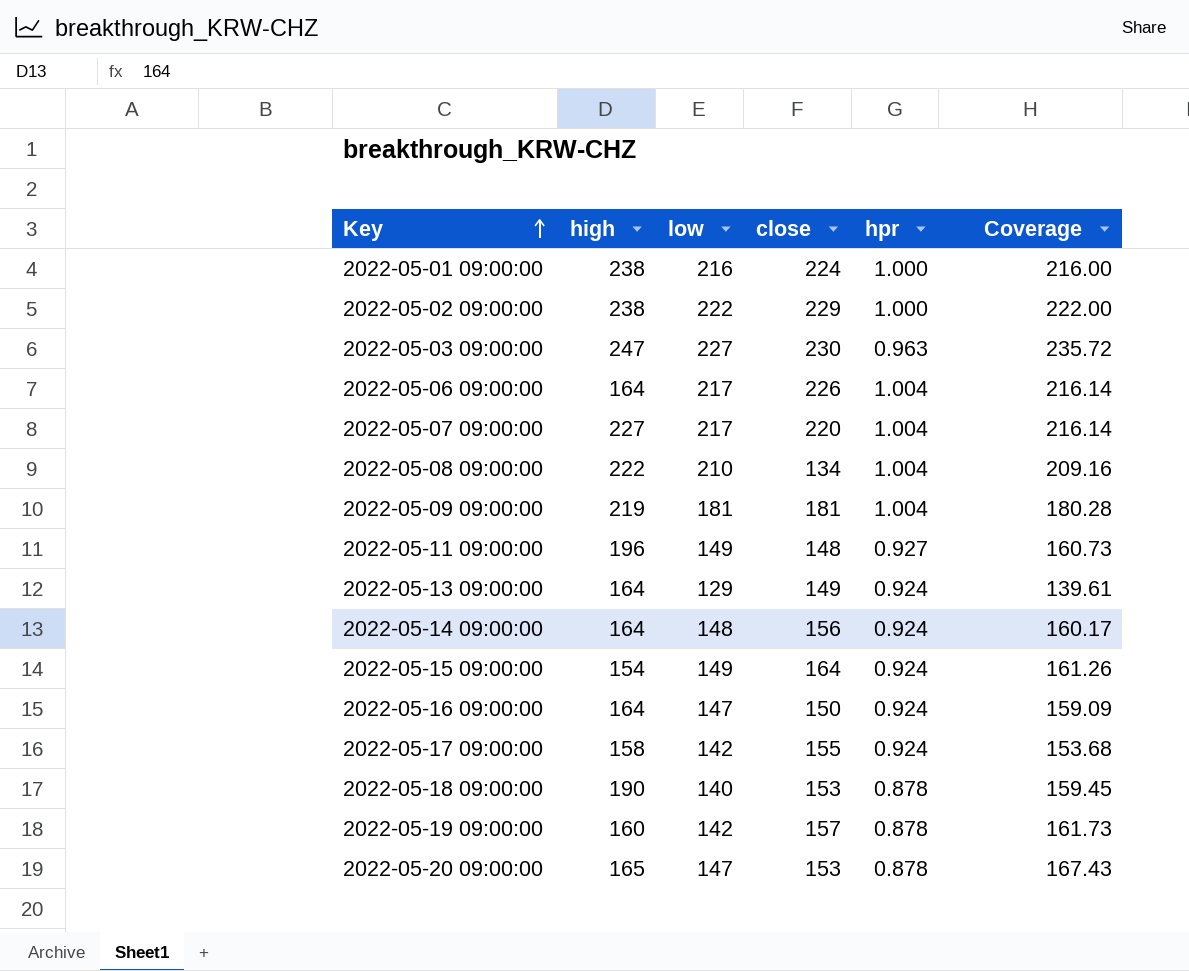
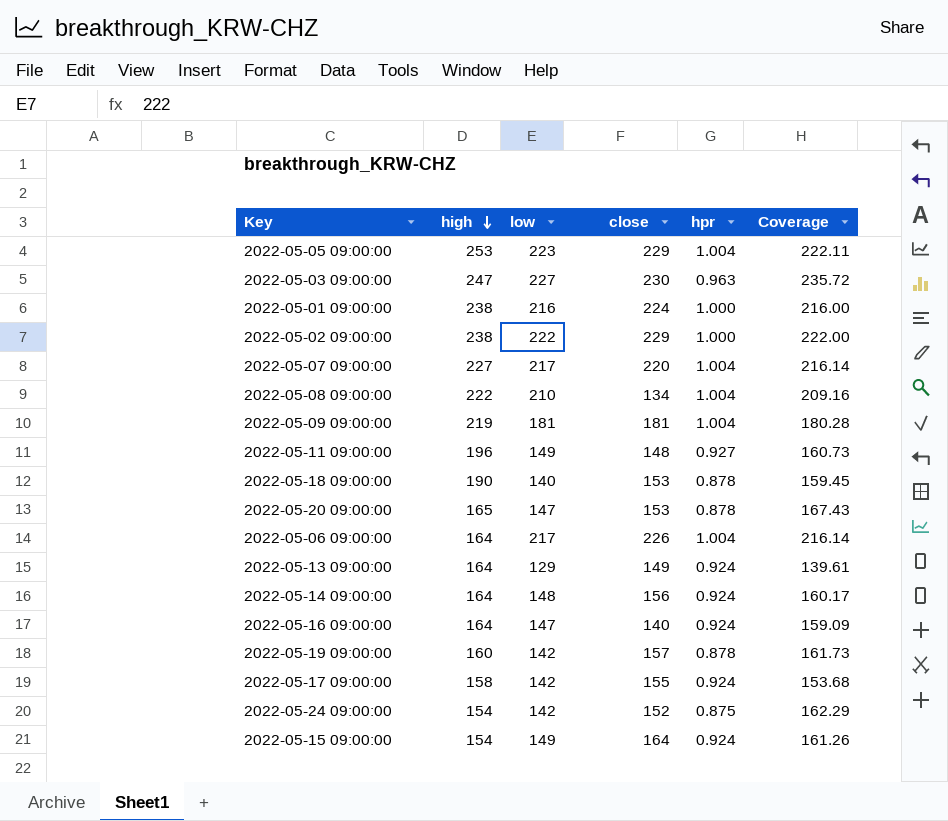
row order: Key ascending -> high descending
row 2022-05-05 09:00:00: none -> 253 | 223 | 229 | 1.004 | 222.11
2022-05-16 09:00:00 | close: 150 -> 140
row 2022-05-24 09:00:00: none -> 154 | 142 | 152 | 0.875 | 162.29

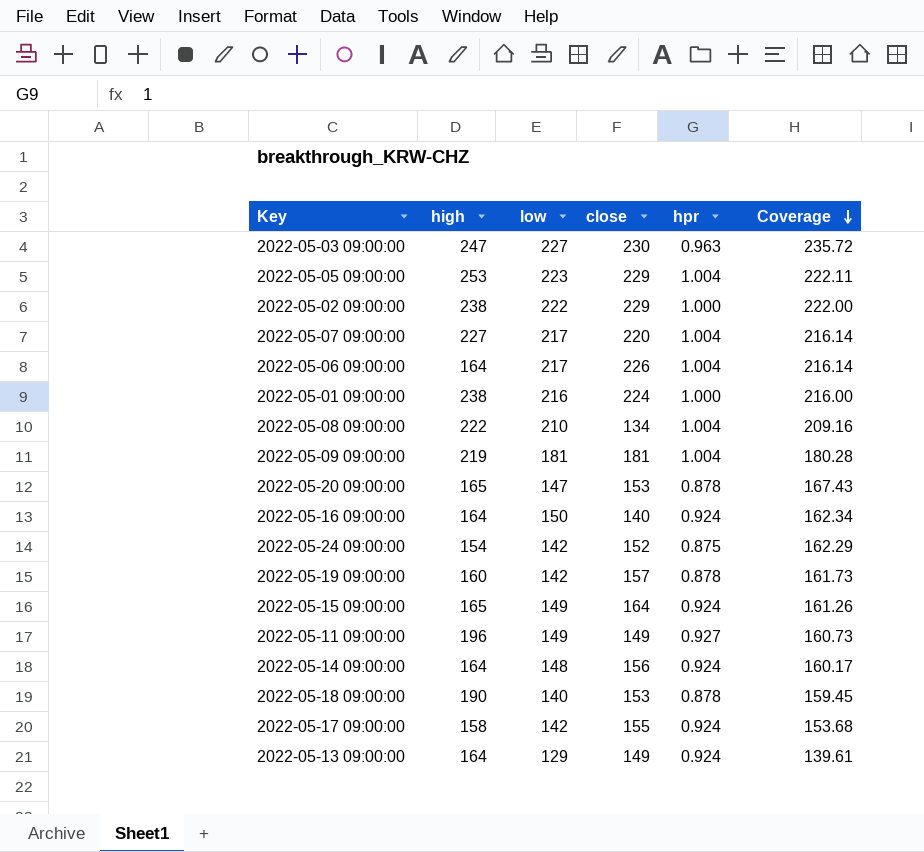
row order: high descending -> Coverage descending
2022-05-16 09:00:00 | low: 147 -> 150
2022-05-16 09:00:00 | Coverage: 159.09 -> 162.34
2022-05-15 09:00:00 | high: 154 -> 165
2022-05-11 09:00:00 | close: 148 -> 149

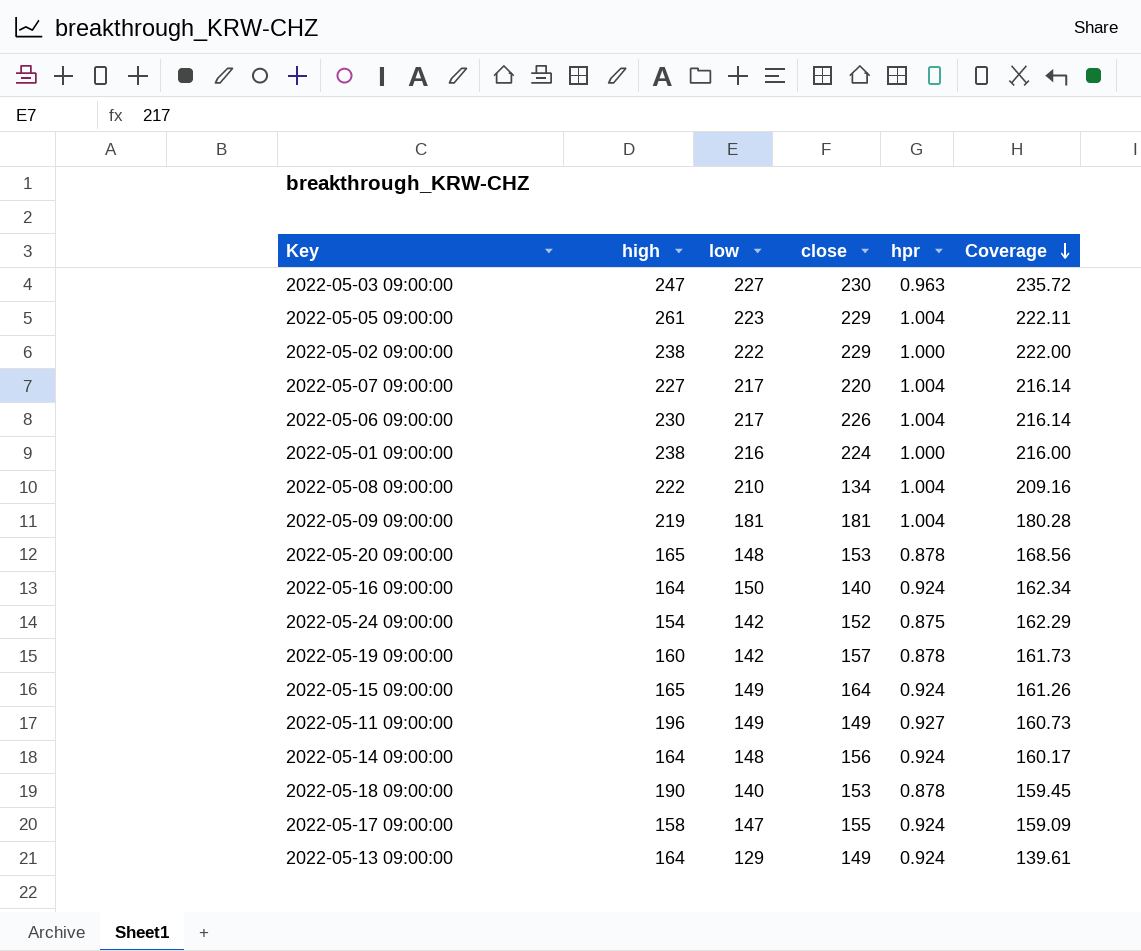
2022-05-05 09:00:00 | high: 253 -> 261
2022-05-06 09:00:00 | high: 164 -> 230
2022-05-20 09:00:00 | low: 147 -> 148
2022-05-20 09:00:00 | Coverage: 167.43 -> 168.56
2022-05-17 09:00:00 | low: 142 -> 147
2022-05-17 09:00:00 | Coverage: 153.68 -> 159.09

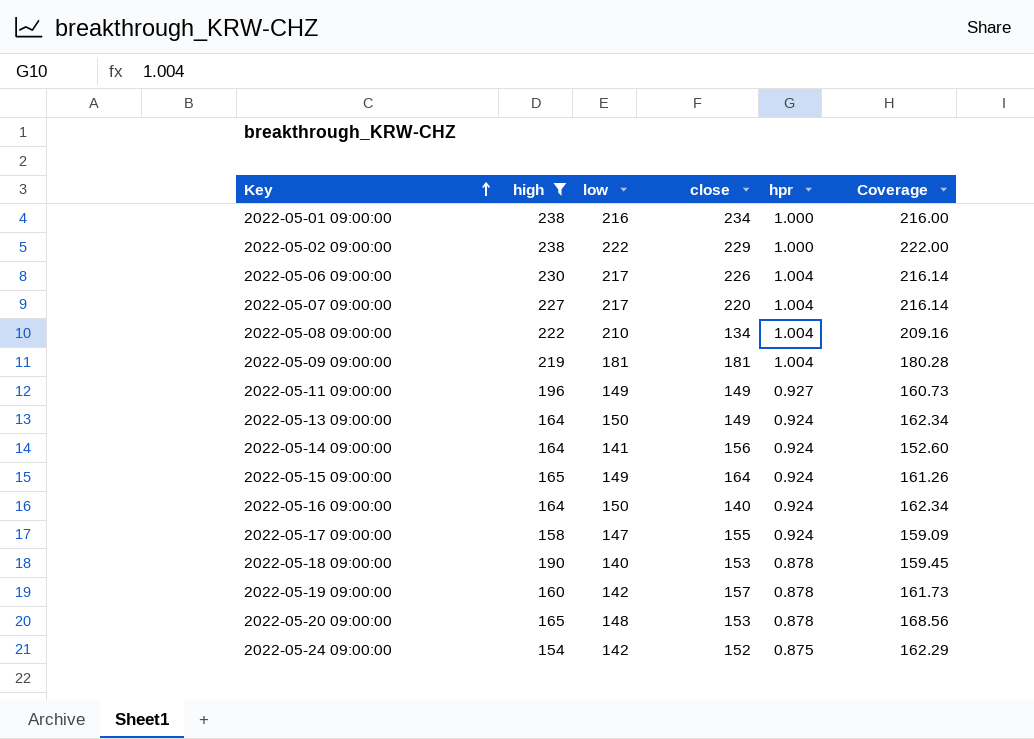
filter: none -> high <= 238
row order: Coverage descending -> Key ascending
2022-05-01 09:00:00 | close: 224 -> 234
2022-05-13 09:00:00 | low: 129 -> 150
2022-05-13 09:00:00 | Coverage: 139.61 -> 162.34
2022-05-14 09:00:00 | low: 148 -> 141
2022-05-14 09:00:00 | Coverage: 160.17 -> 152.60

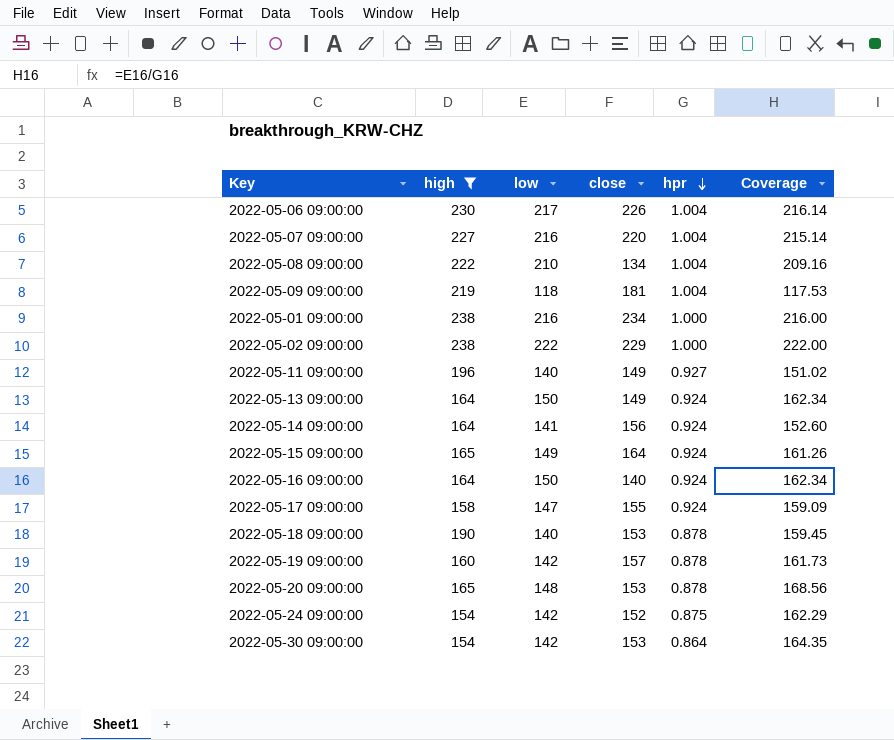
row order: Key ascending -> hpr descending
2022-05-07 09:00:00 | low: 217 -> 216
2022-05-07 09:00:00 | Coverage: 216.14 -> 215.14
2022-05-09 09:00:00 | low: 181 -> 118
2022-05-09 09:00:00 | Coverage: 180.28 -> 117.53
2022-05-11 09:00:00 | low: 149 -> 140
2022-05-11 09:00:00 | Coverage: 160.73 -> 151.02
row 2022-05-30 09:00:00: none -> 154 | 142 | 153 | 0.864 | 164.35

